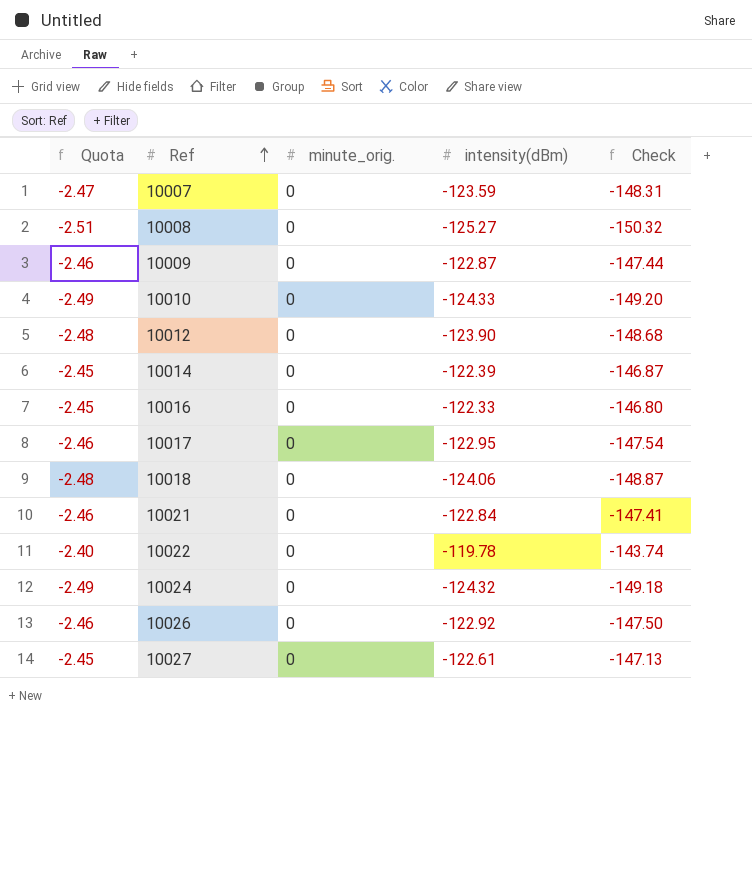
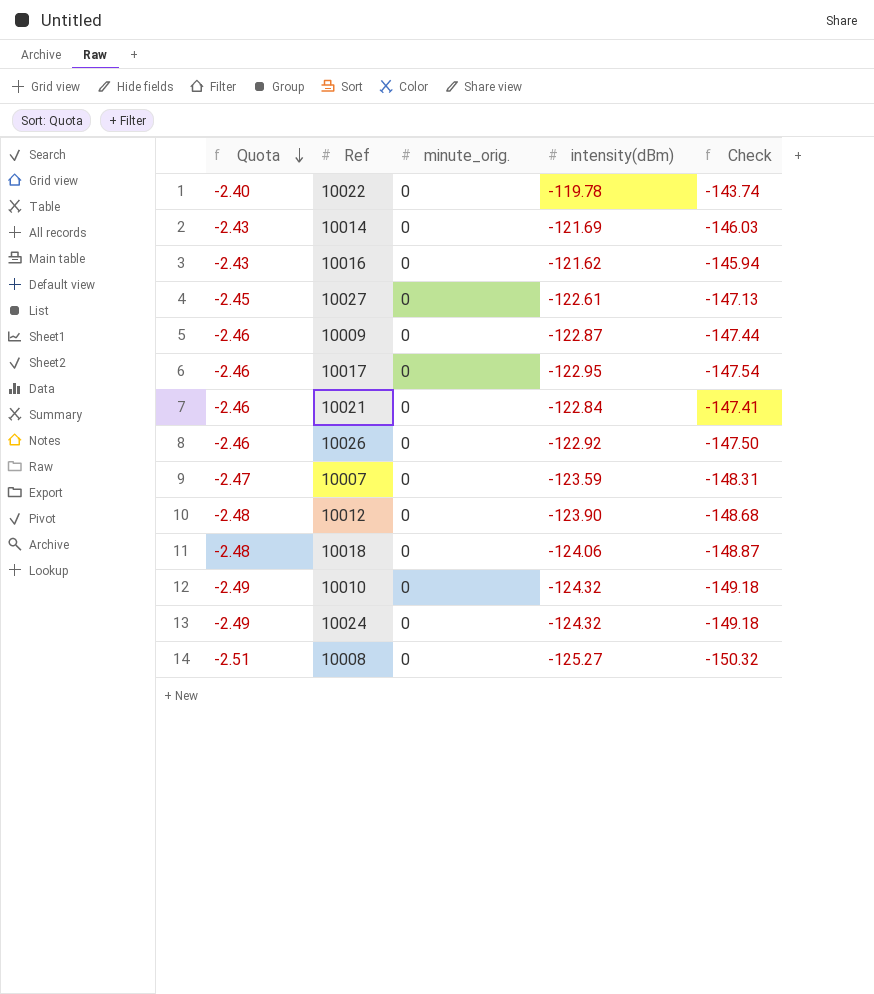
row order: Ref ascending -> Quota descending
10014 | Quota: -2.45 -> -2.43
10014 | intensity(dBm): -122.39 -> -121.69
10014 | Check: -146.87 -> -146.03
10016 | Quota: -2.45 -> -2.43
10016 | intensity(dBm): -122.33 -> -121.62
10016 | Check: -146.80 -> -145.94
10010 | intensity(dBm): -124.33 -> -124.32
10010 | Check: -149.20 -> -149.18

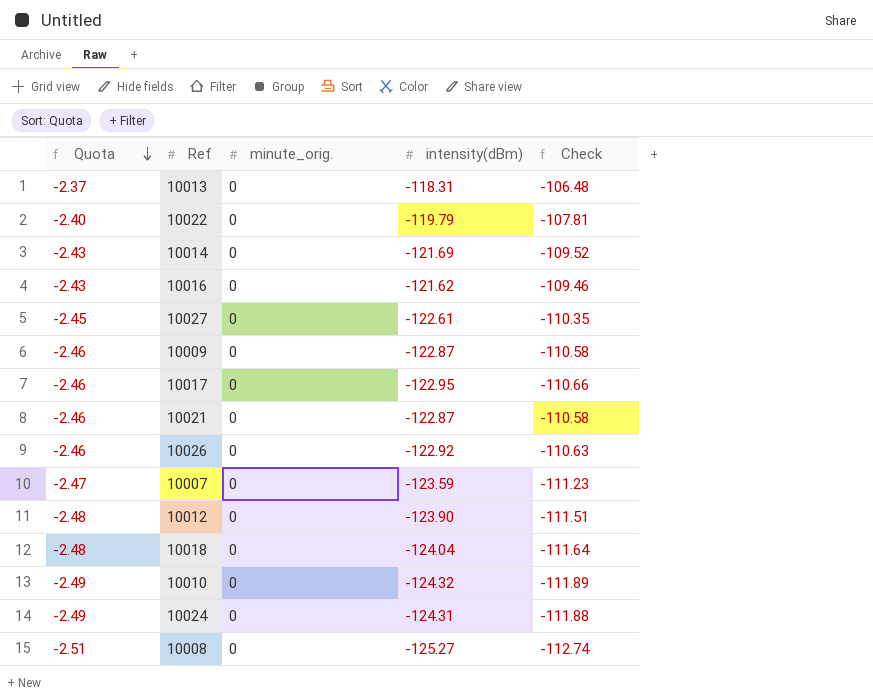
column Check | formula: [intensity(dBm)] * 1.2 -> [intensity(dBm)] * 0.9
row 10013: none -> -2.37 | 0 | -118.31 | -106.48
10022 | intensity(dBm): -119.78 -> -119.79
10021 | intensity(dBm): -122.84 -> -122.87
10018 | intensity(dBm): -124.06 -> -124.04
10024 | intensity(dBm): -124.32 -> -124.31

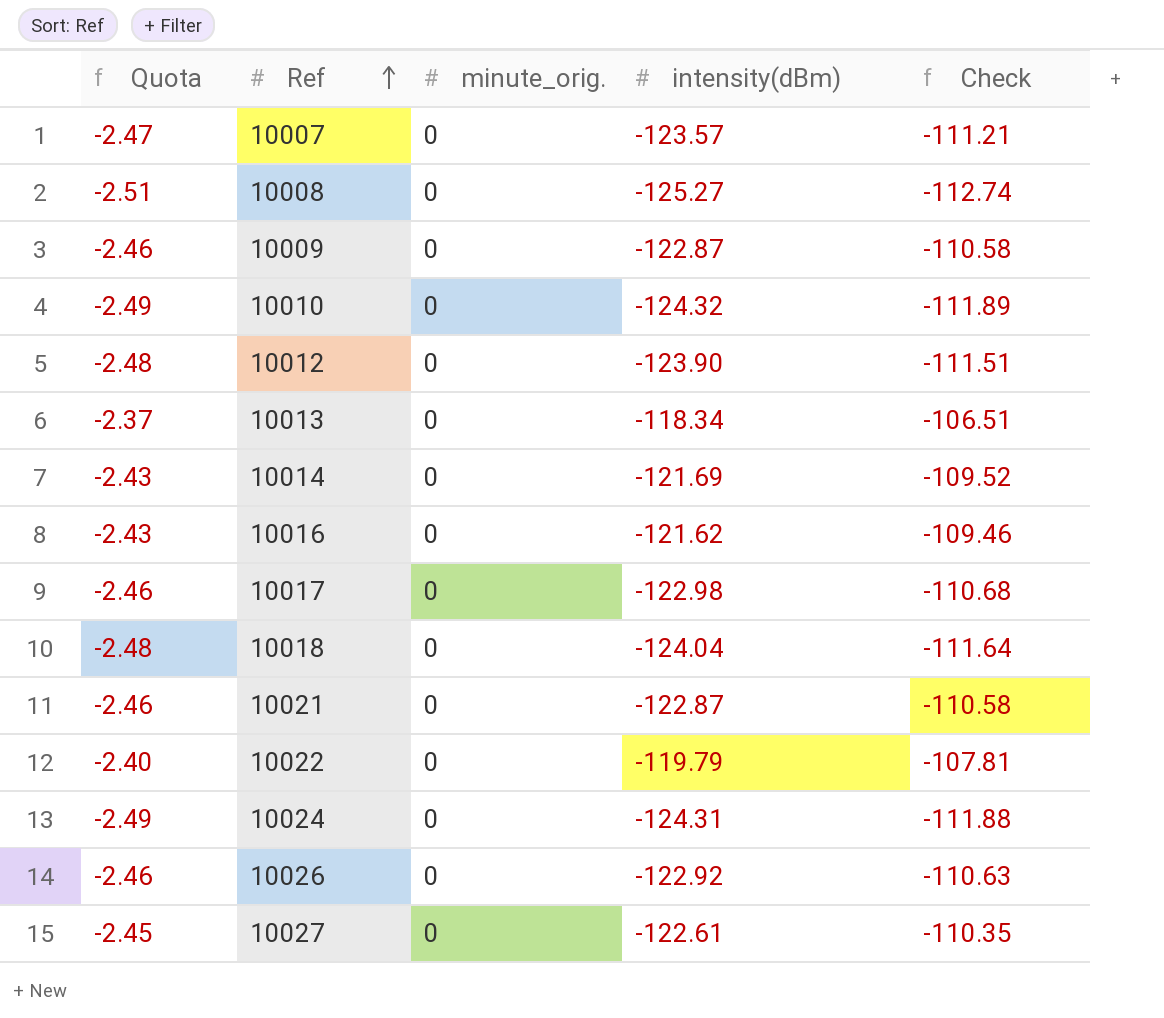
row order: Quota descending -> Ref ascending
10007 | intensity(dBm): -123.59 -> -123.57
10007 | Check: -111.23 -> -111.21
10013 | intensity(dBm): -118.31 -> -118.34
10013 | Check: -106.48 -> -106.51
10017 | intensity(dBm): -122.95 -> -122.98
10017 | Check: -110.66 -> -110.68

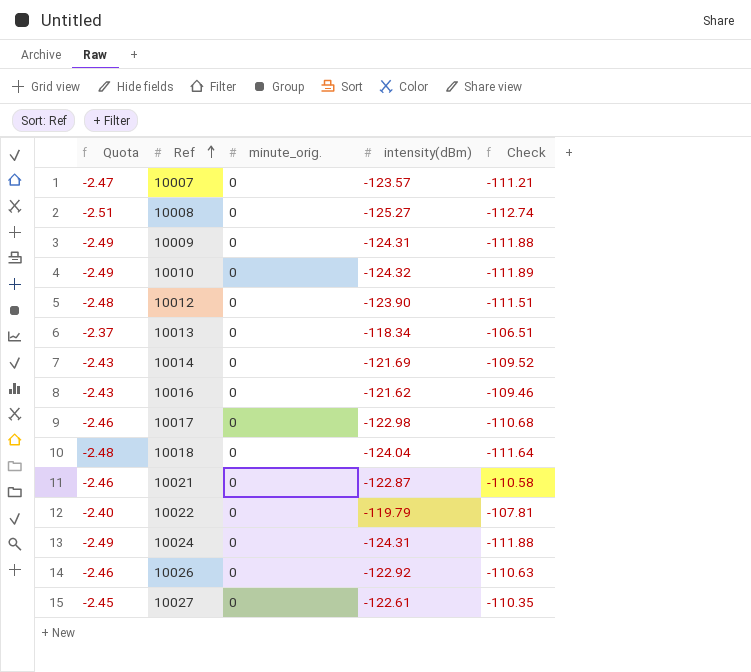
10009 | Quota: -2.46 -> -2.49
10009 | intensity(dBm): -122.87 -> -124.31
10009 | Check: -110.58 -> -111.88

